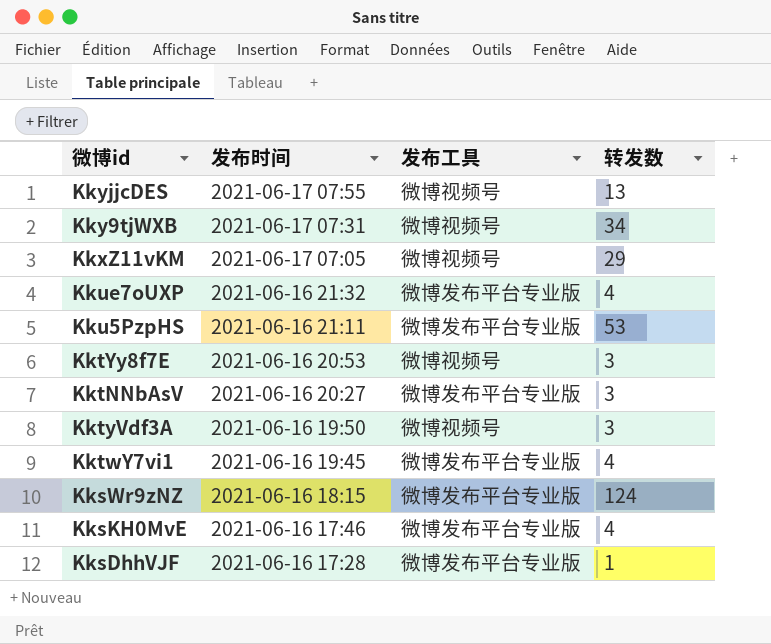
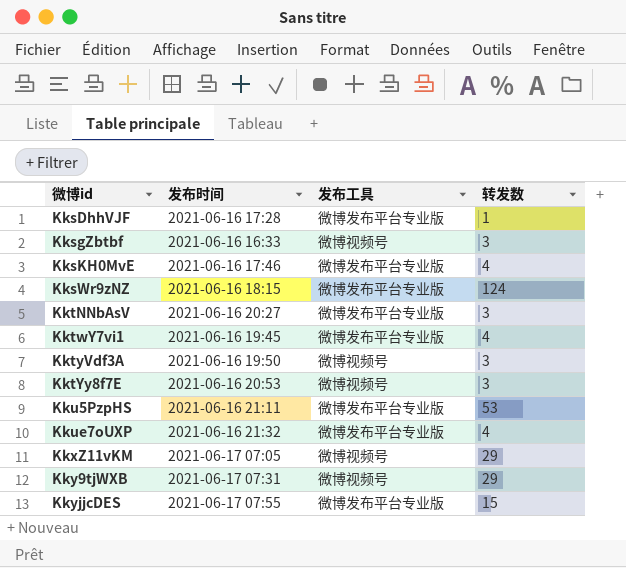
row order: 发布时间 descending -> 微博id ascending
row KksgZbtbf: none -> 2021-06-16 16:33 | 微博视频号 | 3
Kky9tjWXB | 转发数: 34 -> 29
KkyjjcDES | 发布工具: 微博视频号 -> 微博发布平台专业版
KkyjjcDES | 转发数: 13 -> 15

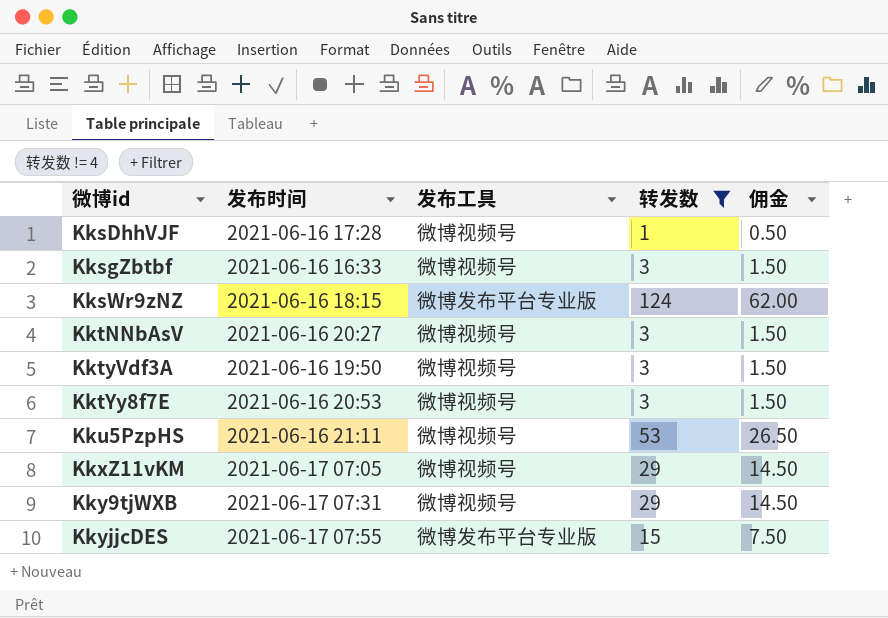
filter: none -> 转发数 != 4
column 佣金 | formula: none -> [转发数] * 0.5
KksDhhVJF | 发布工具: 微博发布平台专业版 -> 微博视频号
KktNNbAsV | 发布工具: 微博发布平台专业版 -> 微博视频号
Kku5PzpHS | 发布工具: 微博发布平台专业版 -> 微博视频号

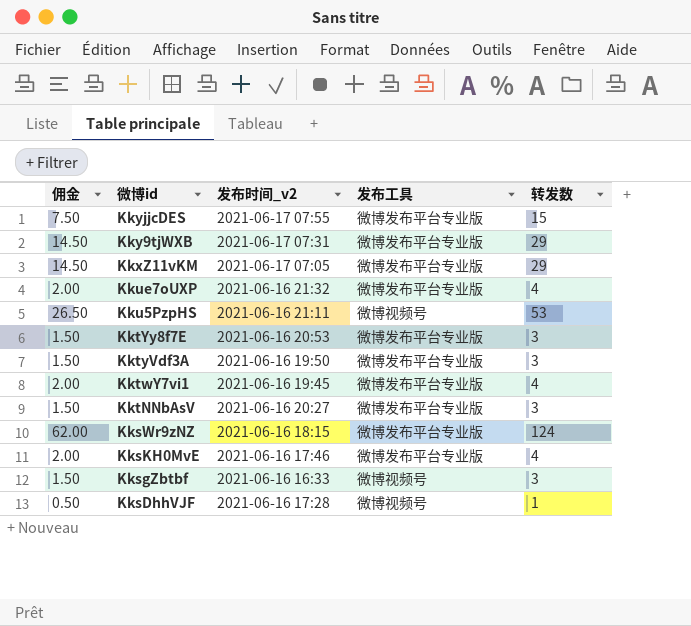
filter: 转发数 != 4 -> none
row order: 微博id ascending -> 微博id descending
column 佣金 | position: 5 -> 1
column name: 发布时间 -> 发布时间_v2
Kky9tjWXB | 发布工具: 微博视频号 -> 微博发布平台专业版
KkxZ11vKM | 发布工具: 微博视频号 -> 微博发布平台专业版
KktYy8f7E | 发布工具: 微博视频号 -> 微博发布平台专业版
KktyVdf3A | 发布工具: 微博视频号 -> 微博发布平台专业版
KktNNbAsV | 发布工具: 微博视频号 -> 微博发布平台专业版

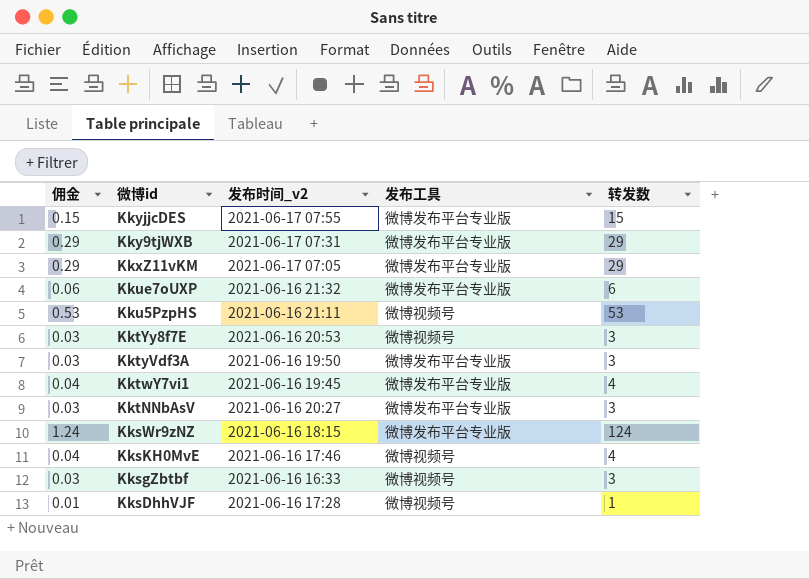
column 佣金 | formula: [转发数] * 0.5 -> [转发数] * 0.01
Kkue7oUXP | 转发数: 4 -> 6
KktYy8f7E | 发布工具: 微博发布平台专业版 -> 微博视频号
KksKH0MvE | 发布工具: 微博发布平台专业版 -> 微博视频号

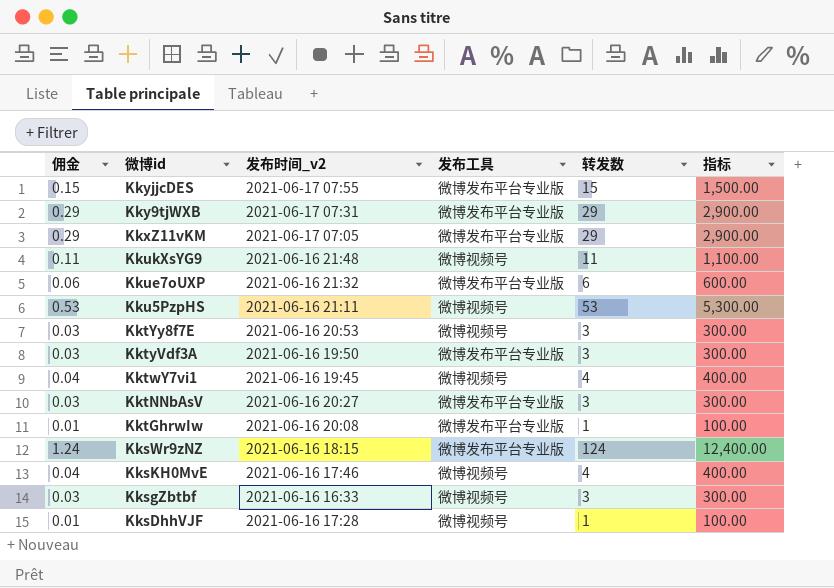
column 指标 | formula: none -> [转发数] * 100
row KkukXsYG9: none -> 0.11 | 2021-06-16 21:48 | 微博视频号 | 11 | 1,100.00
KktwY7vi1 | 发布工具: 微博发布平台专业版 -> 微博视频号
row KktGhrwIw: none -> 0.01 | 2021-06-16 20:08 | 微博发布平台专业版 | 1 | 100.00

